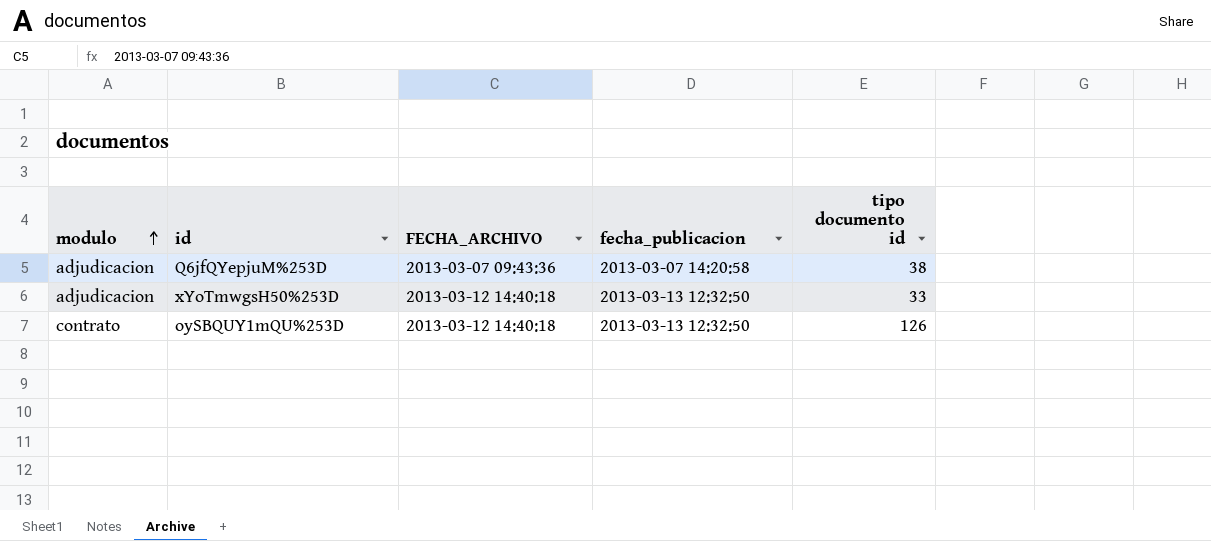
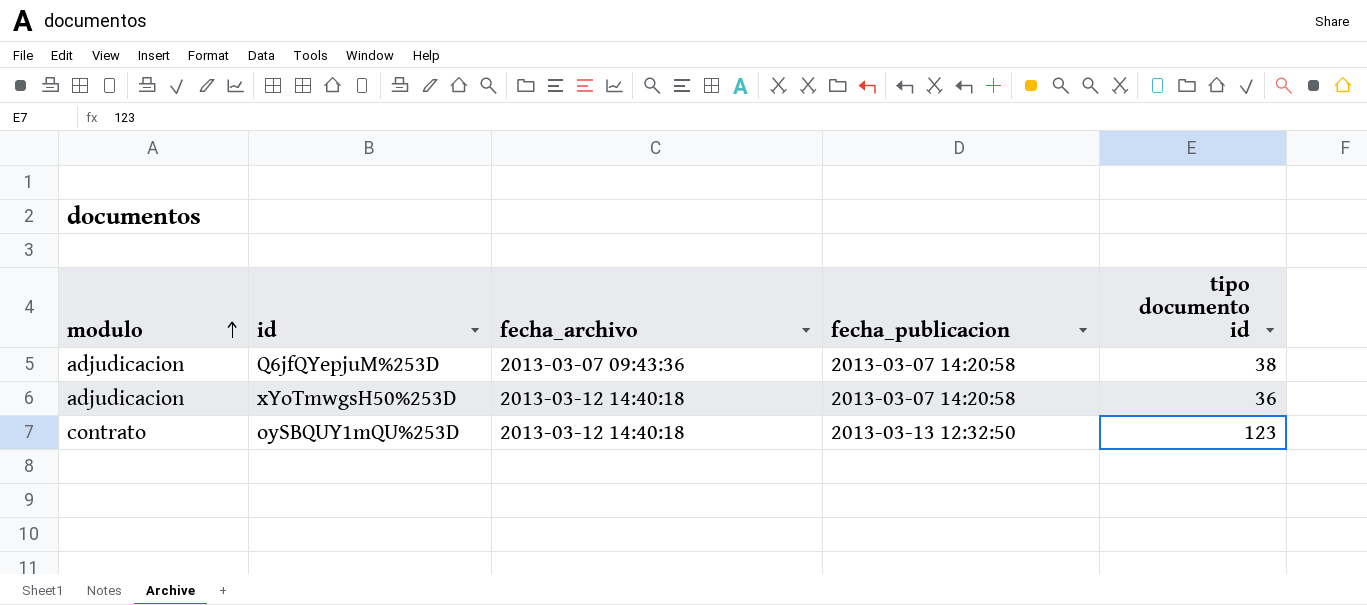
column name: FECHA_ARCHIVO -> fecha_archivo
xYoTmwgsH50%253D | fecha_publicacion: 2013-03-13 12:32:50 -> 2013-03-07 14:20:58
xYoTmwgsH50%253D | tipo documento id: 33 -> 36
oySBQUY1mQU%253D | tipo documento id: 126 -> 123

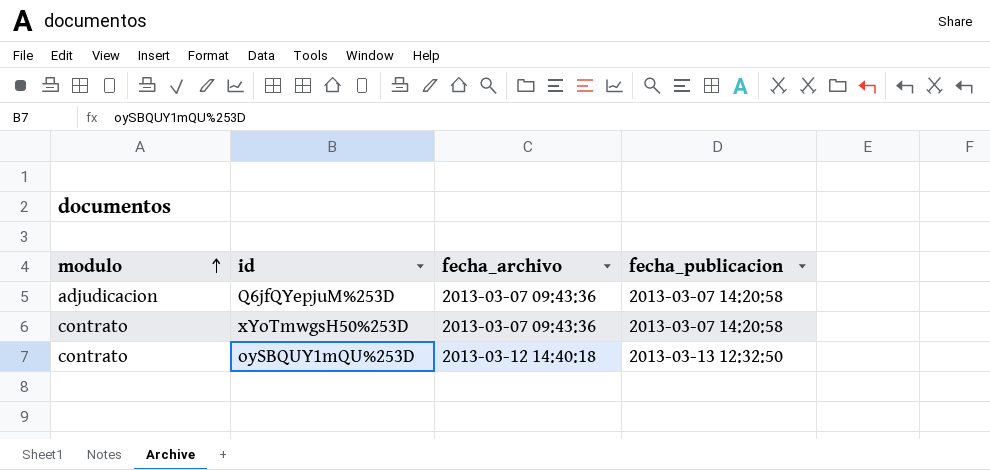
column tipo documento id | position: 5 -> none
xYoTmwgsH50%253D | modulo: adjudicacion -> contrato
xYoTmwgsH50%253D | fecha_archivo: 2013-03-12 14:40:18 -> 2013-03-07 09:43:36

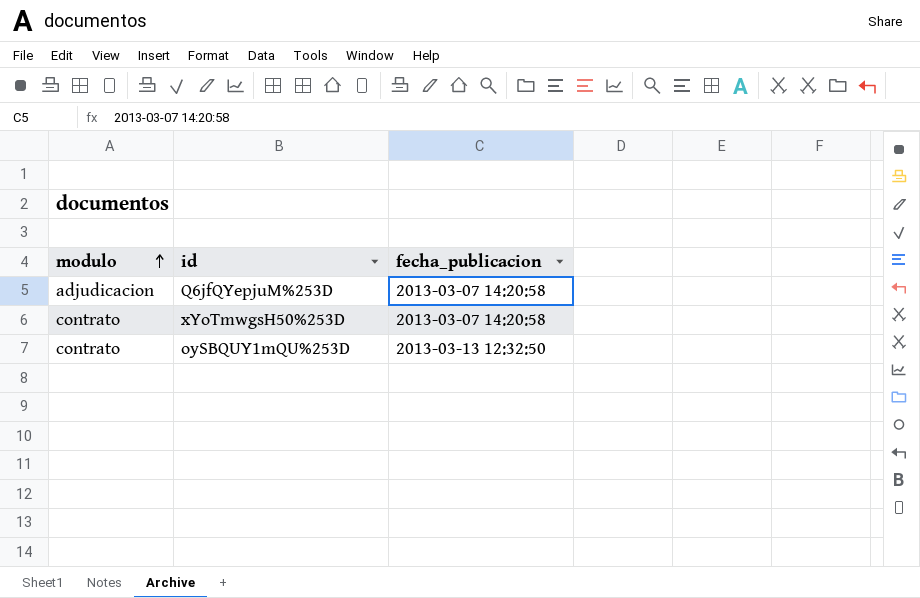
column fecha_archivo | position: 3 -> none

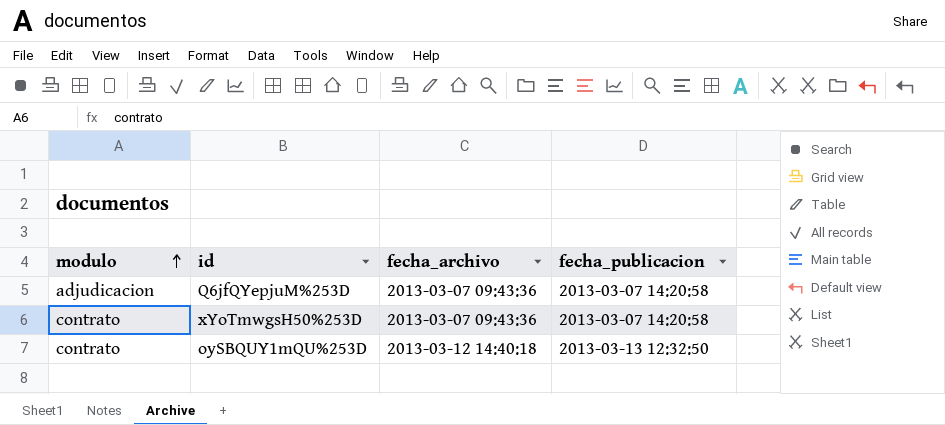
column fecha_archivo | position: none -> 3

